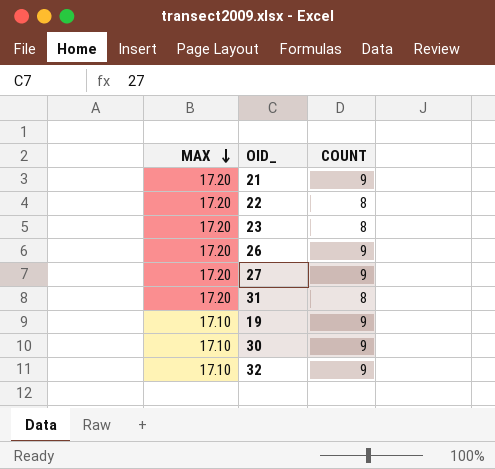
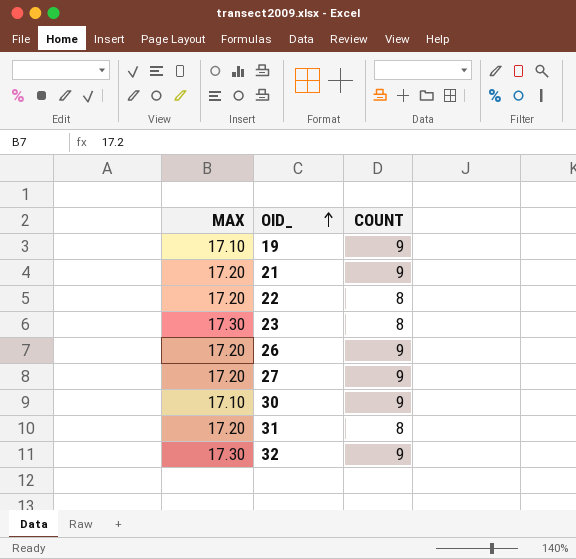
row order: MAX descending -> OID_ ascending
23 | MAX: 17.20 -> 17.30
32 | MAX: 17.10 -> 17.30

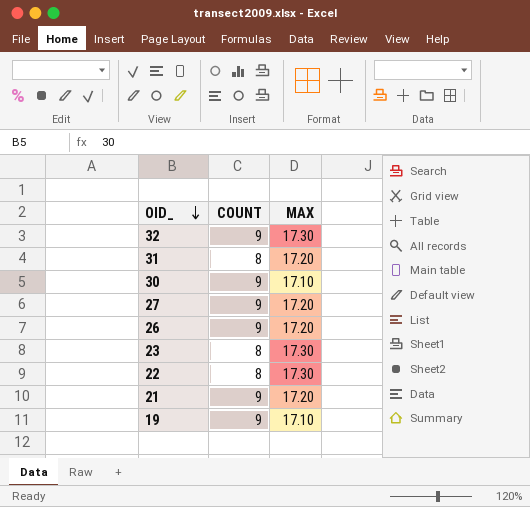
row order: OID_ ascending -> OID_ descending
column MAX | position: 1 -> 3
22 | MAX: 17.20 -> 17.30

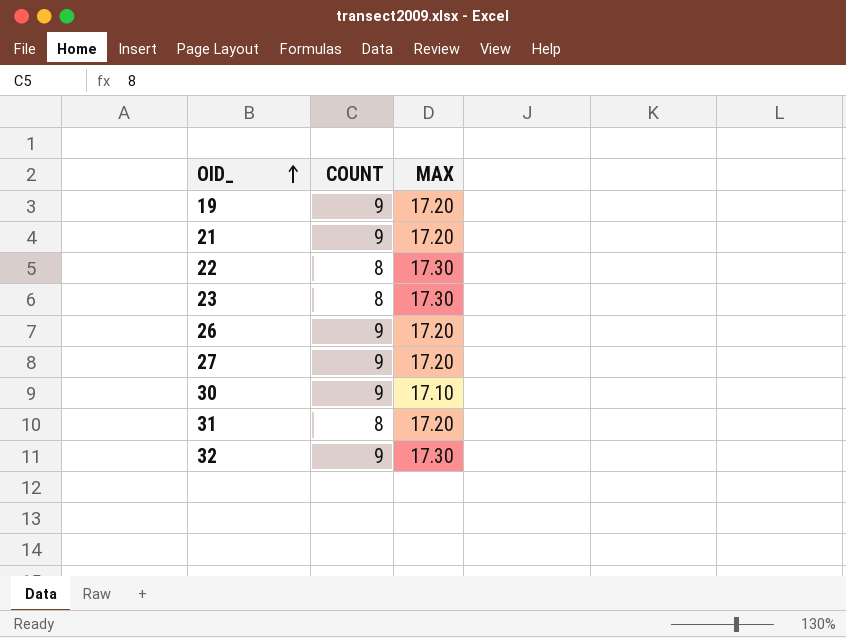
row order: OID_ descending -> OID_ ascending
19 | MAX: 17.10 -> 17.20

